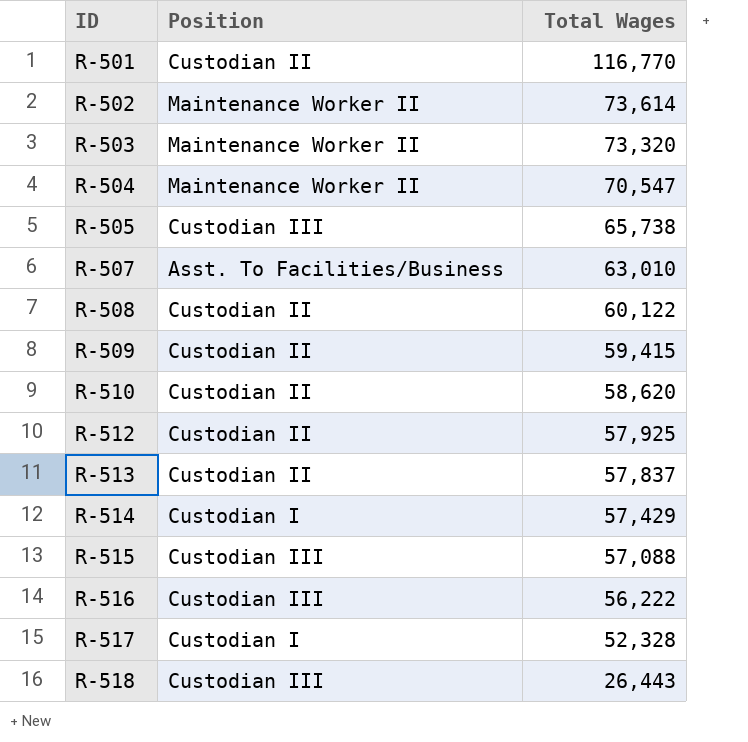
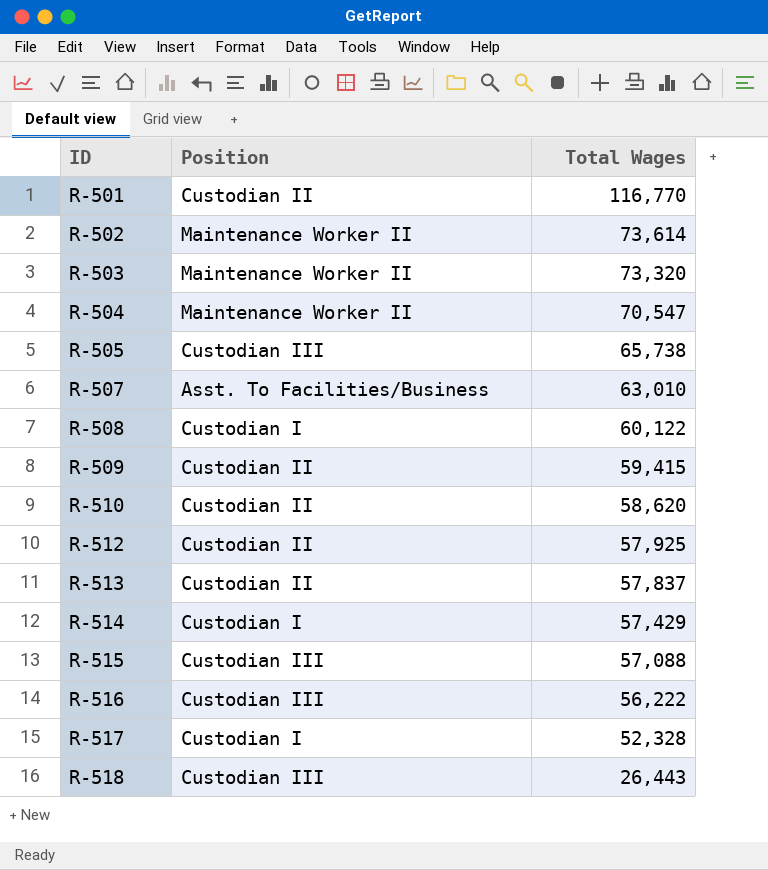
R-508 | Position: Custodian II -> Custodian I

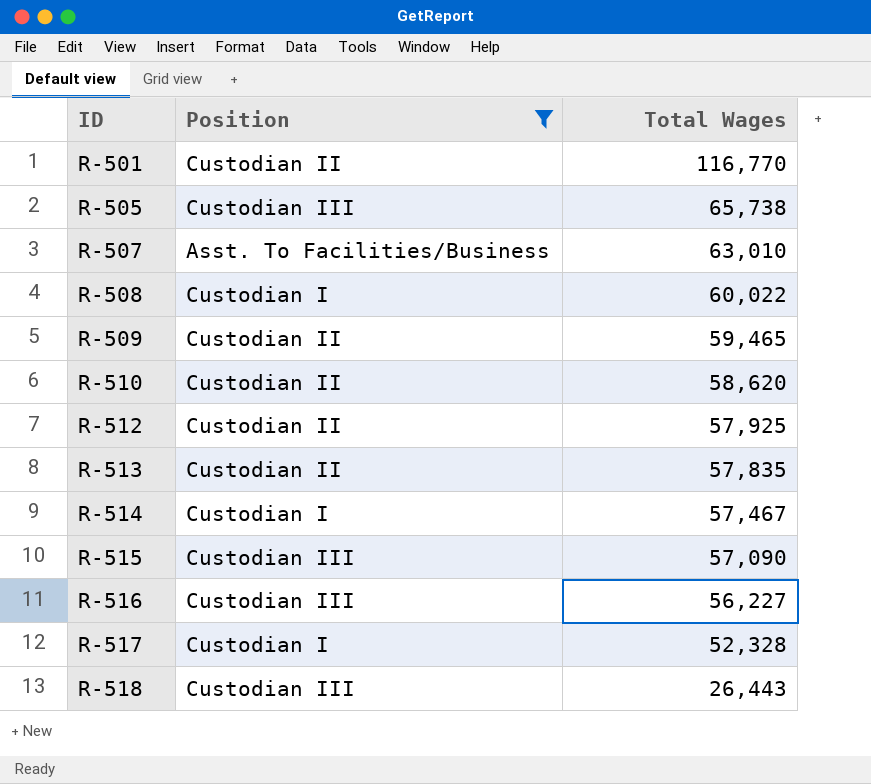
filter: none -> Position != Maintenance Worker II
R-508 | Total Wages: 60,122 -> 60,022
R-509 | Total Wages: 59,415 -> 59,465
R-513 | Total Wages: 57,837 -> 57,835
R-514 | Total Wages: 57,429 -> 57,467
R-515 | Total Wages: 57,088 -> 57,090
R-516 | Total Wages: 56,222 -> 56,227

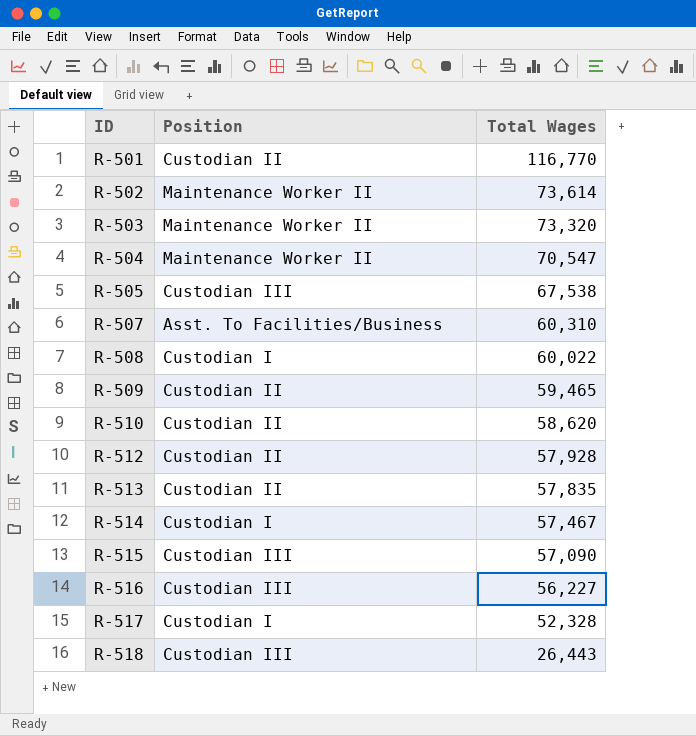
filter: Position != Maintenance Worker II -> none
R-505 | Total Wages: 65,738 -> 67,538
R-507 | Total Wages: 63,010 -> 60,310
R-512 | Total Wages: 57,925 -> 57,928

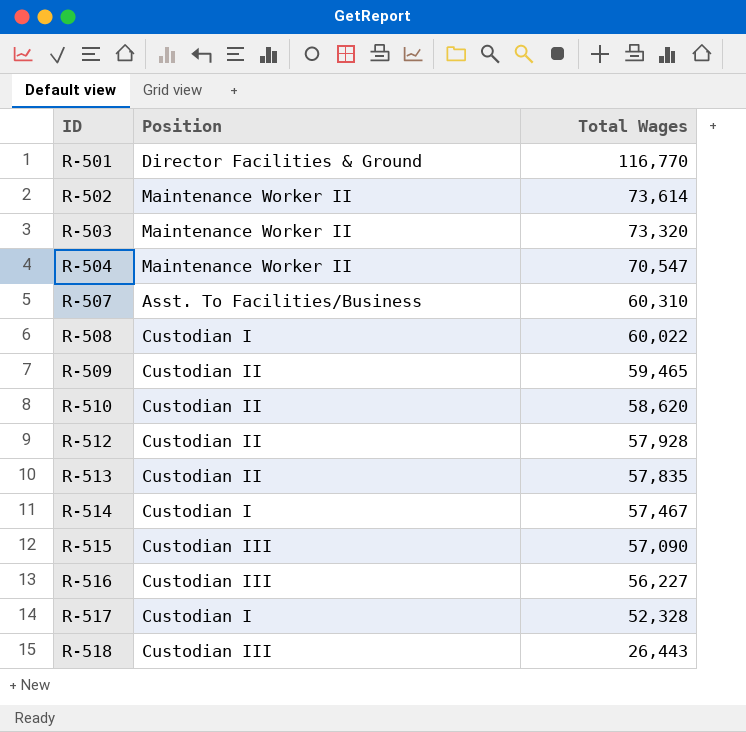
row R-505: Custodian III | 67,538 -> none
R-501 | Position: Custodian II -> Director Facilities & Ground

